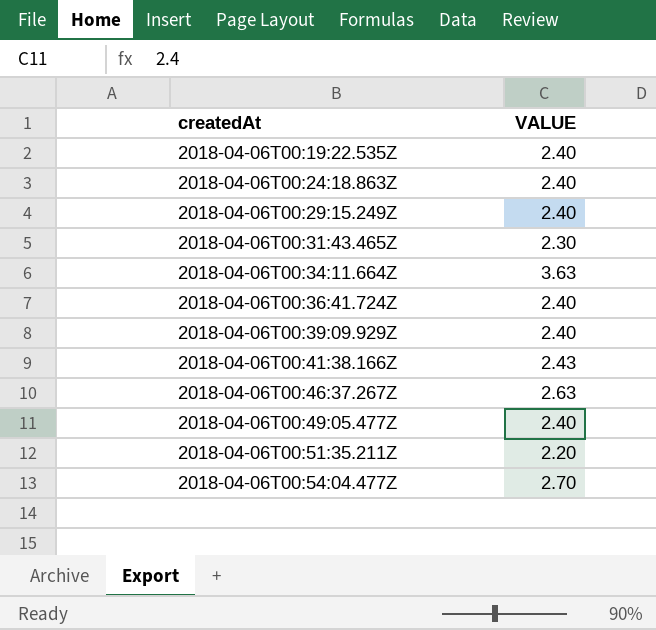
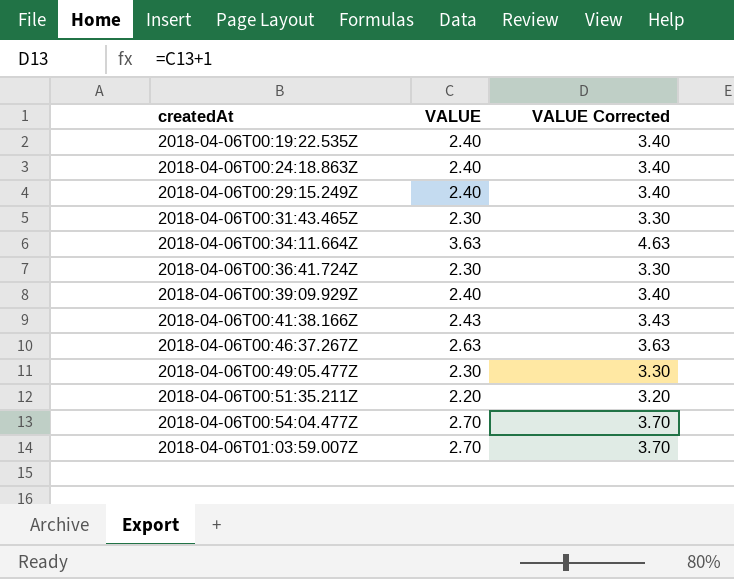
column VALUE Corrected | formula: none -> [VALUE] + 1
2018-04-06T00:36:41.724Z | VALUE: 2.40 -> 2.30
2018-04-06T00:49:05.477Z | VALUE: 2.40 -> 2.30
row 2018-04-06T01:03:59.007Z: none -> 2.70 | 3.70

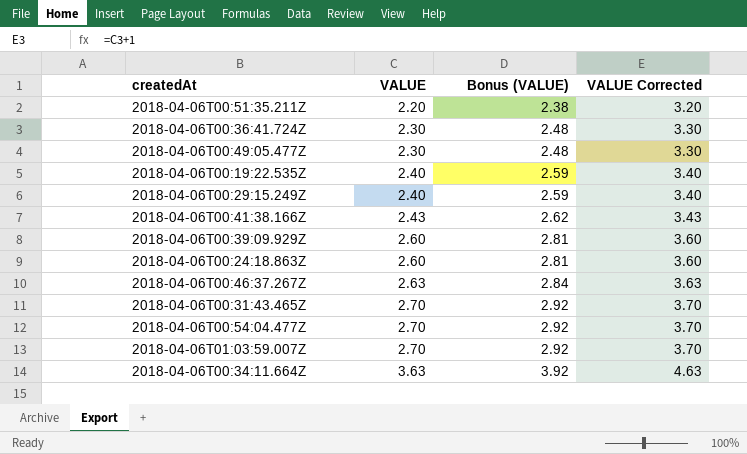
row order: createdAt ascending -> VALUE ascending
column Bonus (VALUE) | formula: none -> [VALUE] * 1.08
2018-04-06T00:39:09.929Z | VALUE: 2.40 -> 2.60
2018-04-06T00:39:09.929Z | VALUE Corrected: 3.40 -> 3.60
2018-04-06T00:24:18.863Z | VALUE: 2.40 -> 2.60
2018-04-06T00:24:18.863Z | VALUE Corrected: 3.40 -> 3.60
2018-04-06T00:31:43.465Z | VALUE: 2.30 -> 2.70
2018-04-06T00:31:43.465Z | VALUE Corrected: 3.30 -> 3.70

